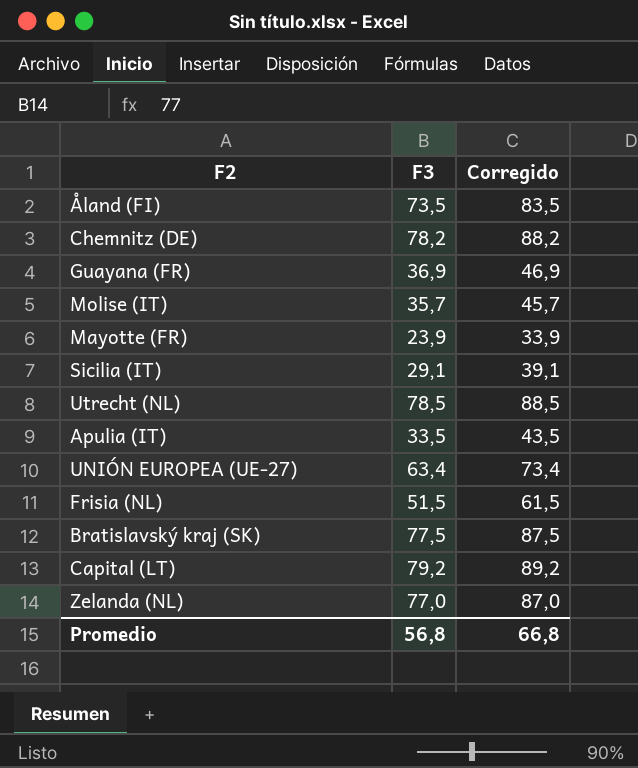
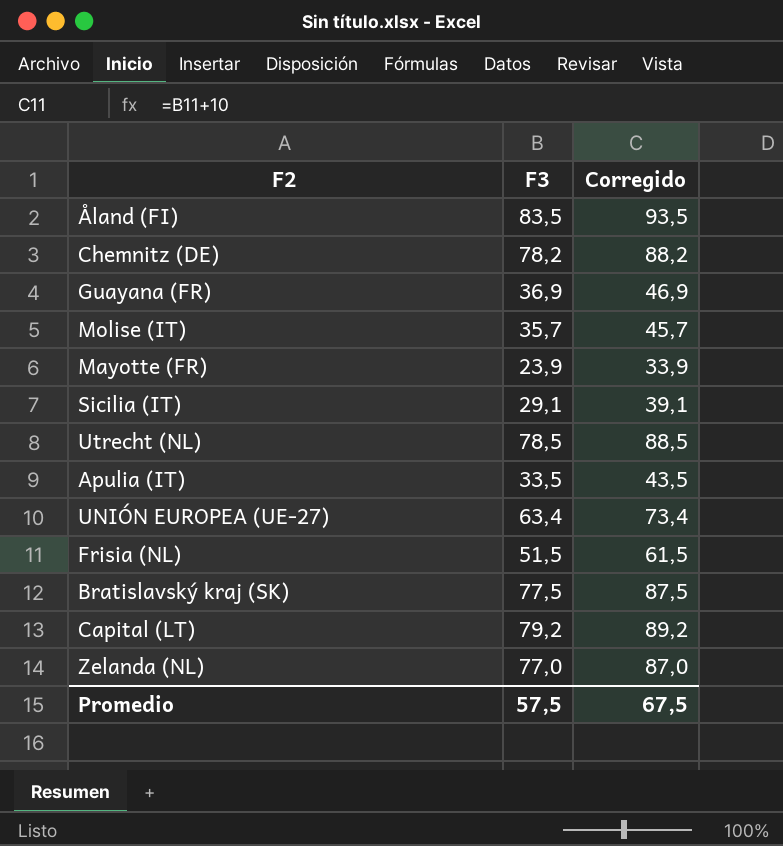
Åland (FI) | F3: 73,5 -> 83,5
Åland (FI) | Corregido: 83,5 -> 93,5
Promedio | F3: 56,8 -> 57,5
Promedio | Corregido: 66,8 -> 67,5

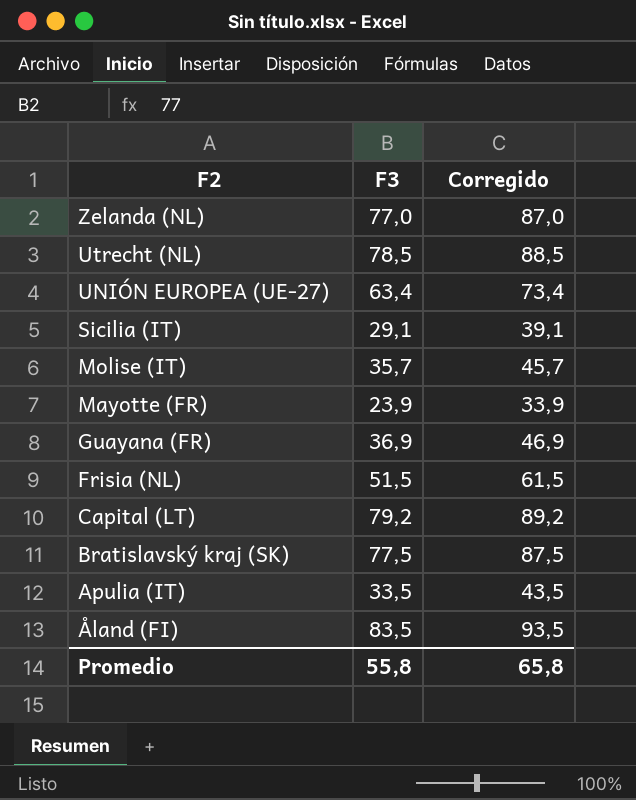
row order: none -> F2 descending
row Chemnitz (DE): 78,2 | 88,2 -> none
Promedio | F3: 57,5 -> 55,8
Promedio | Corregido: 67,5 -> 65,8

